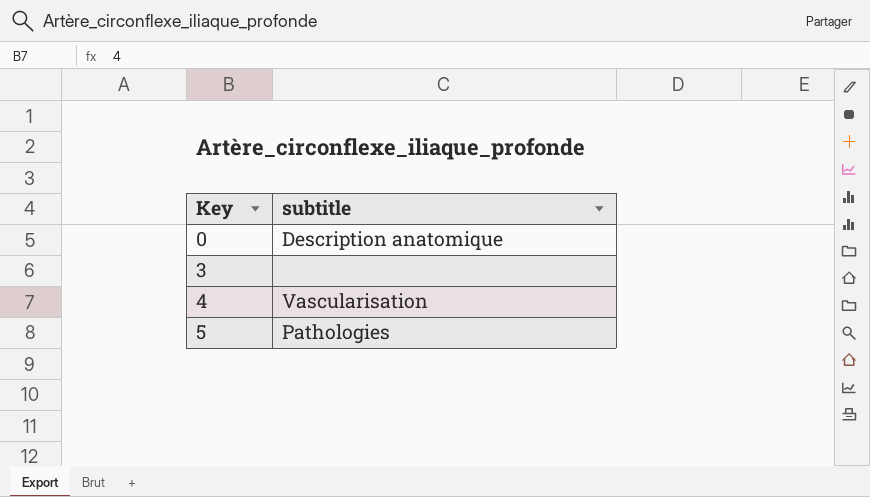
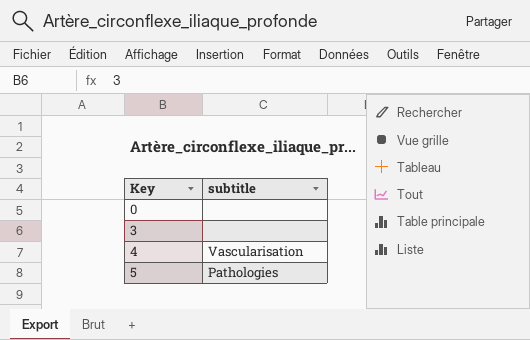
0 | subtitle: Description anatomique -> none

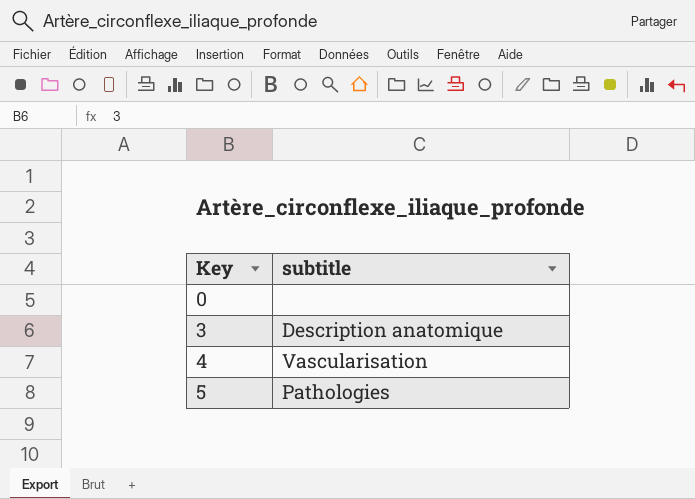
3 | subtitle: none -> Description anatomique

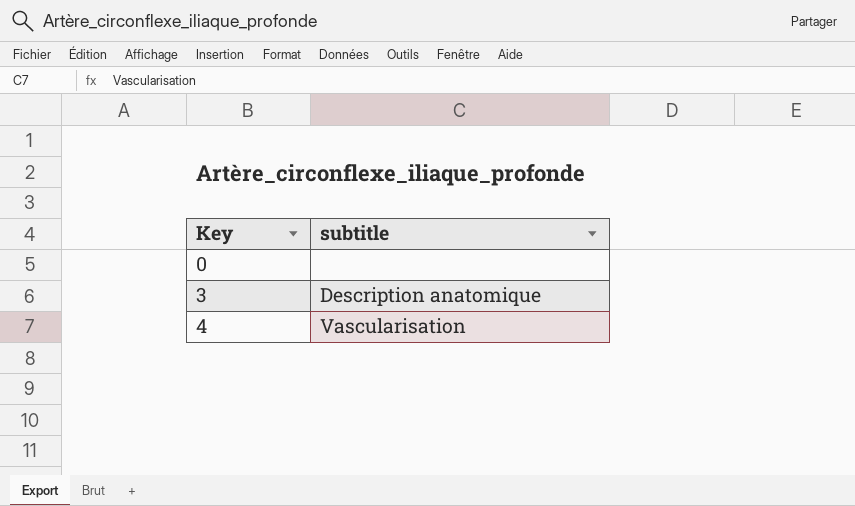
row 5: Pathologies -> none

